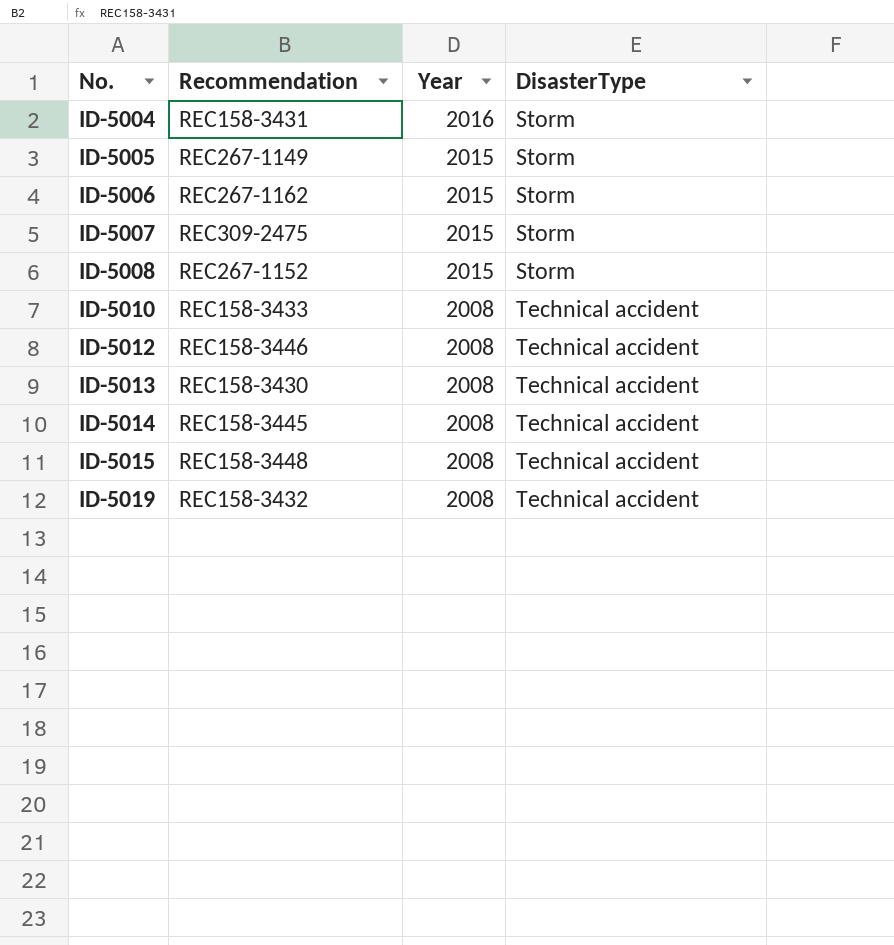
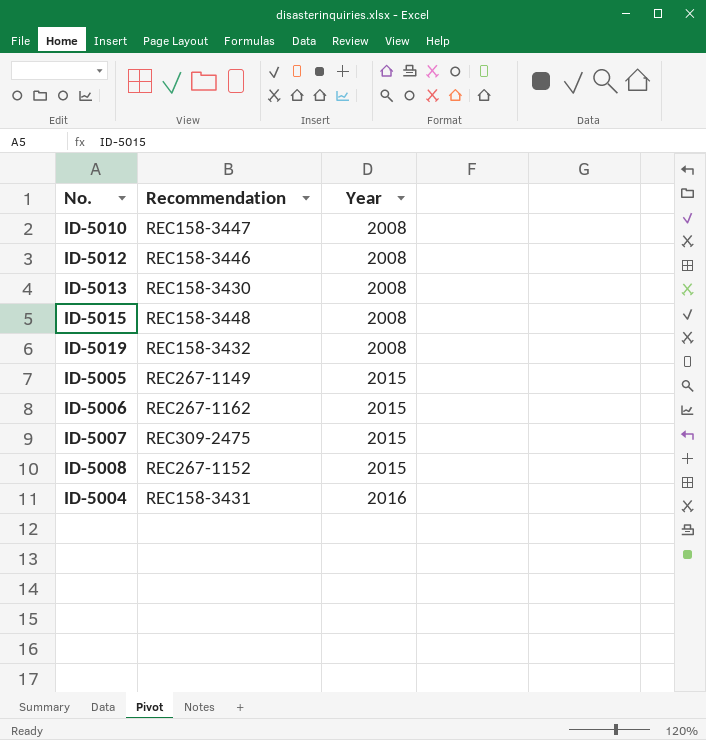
row order: No. ascending -> Year ascending
column DisasterType | position: 4 -> none
row ID-5014: REC158-3445 | 2008 | Technical accident -> none
ID-5010 | Recommendation: REC158-3433 -> REC158-3447

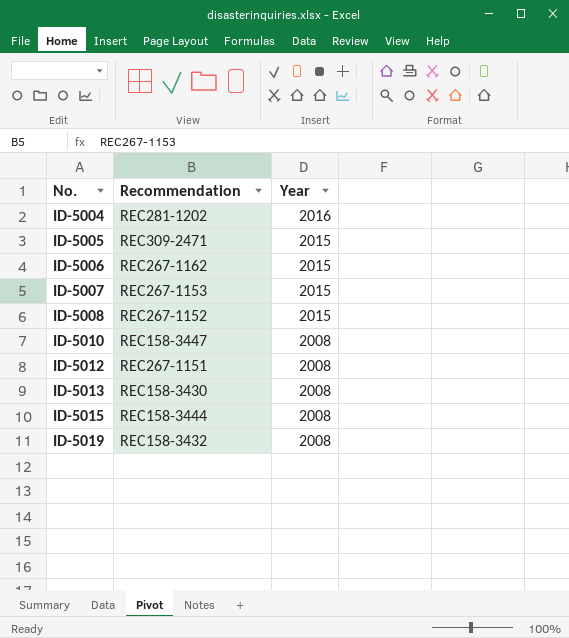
row order: Year ascending -> No. ascending
ID-5004 | Recommendation: REC158-3431 -> REC281-1202
ID-5005 | Recommendation: REC267-1149 -> REC309-2471
ID-5007 | Recommendation: REC309-2475 -> REC267-1153
ID-5012 | Recommendation: REC158-3446 -> REC267-1151
ID-5015 | Recommendation: REC158-3448 -> REC158-3444

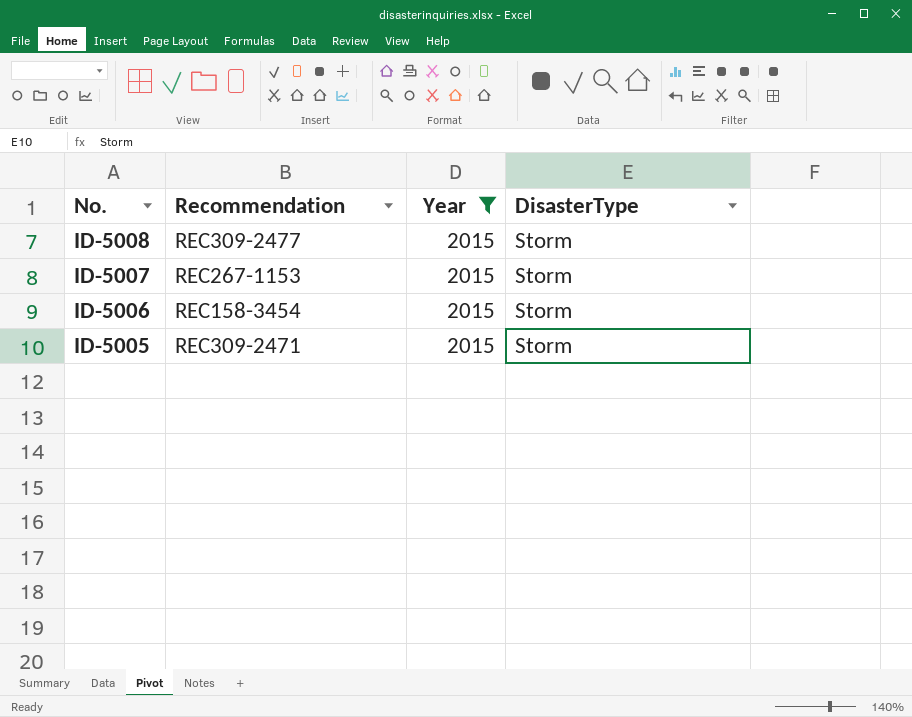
filter: none -> Year = 2015
row order: No. ascending -> No. descending
column DisasterType | position: none -> 4
ID-5008 | Recommendation: REC267-1152 -> REC309-2477
ID-5006 | Recommendation: REC267-1162 -> REC158-3454

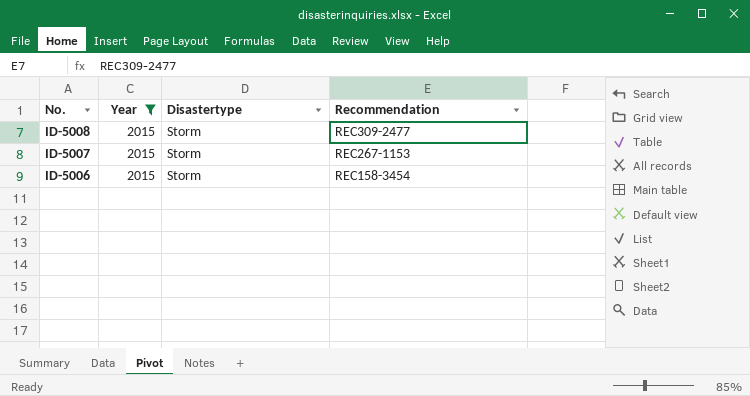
column name: DisasterType -> Disastertype
column Recommendation | position: 2 -> 4
row ID-5005: REC309-2471 | 2015 | Storm -> none

